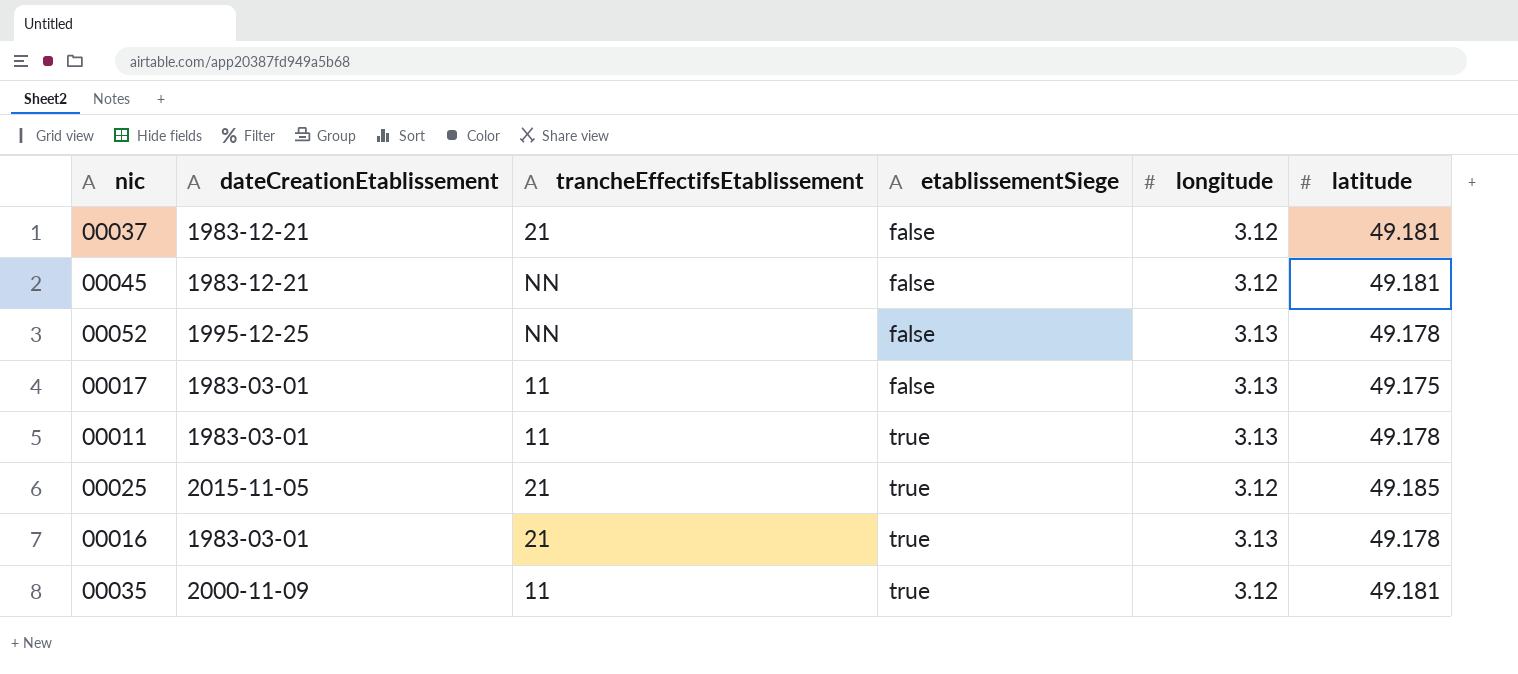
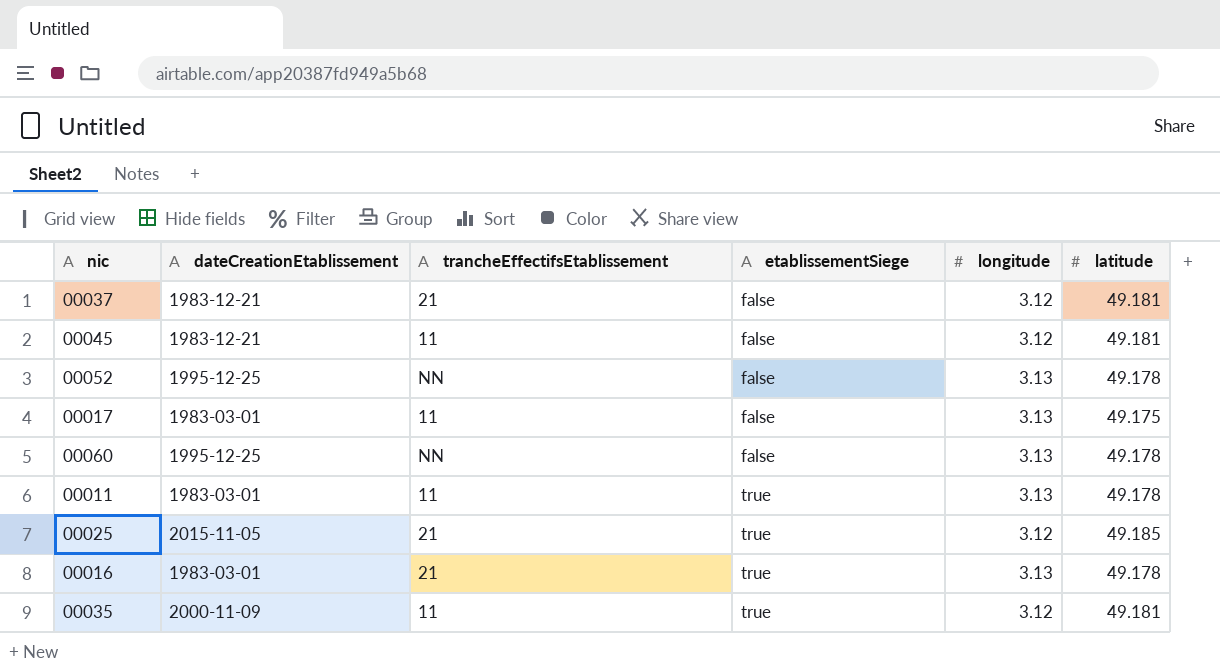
00045 | trancheEffectifsEtablissement: NN -> 11
row 00060: none -> 1995-12-25 | NN | false | 3.13 | 49.178

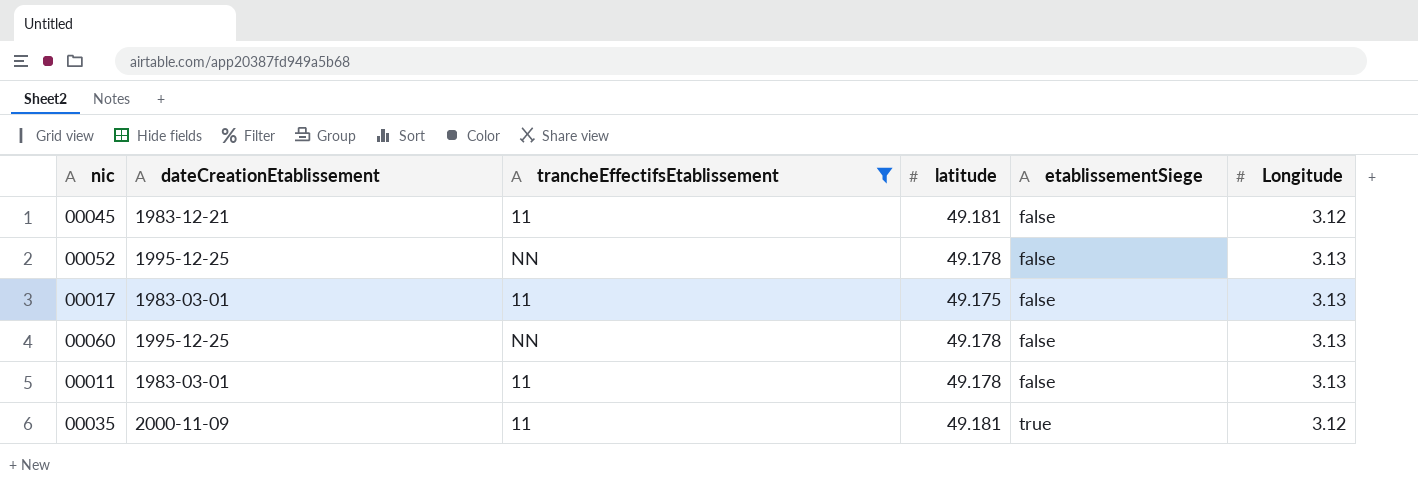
filter: none -> trancheEffectifsEtablissement != 21
column latitude | position: 6 -> 4
column name: longitude -> Longitude
00011 | etablissementSiege: true -> false

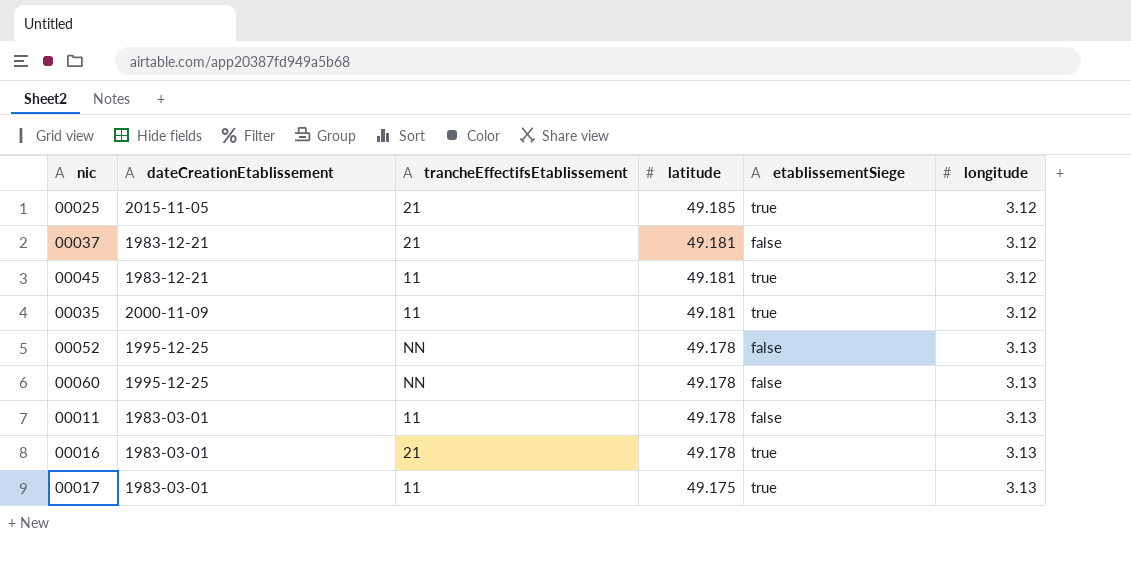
filter: trancheEffectifsEtablissement != 21 -> none
row order: etablissementSiege ascending -> latitude descending
column name: Longitude -> longitude
00045 | etablissementSiege: false -> true
00017 | etablissementSiege: false -> true

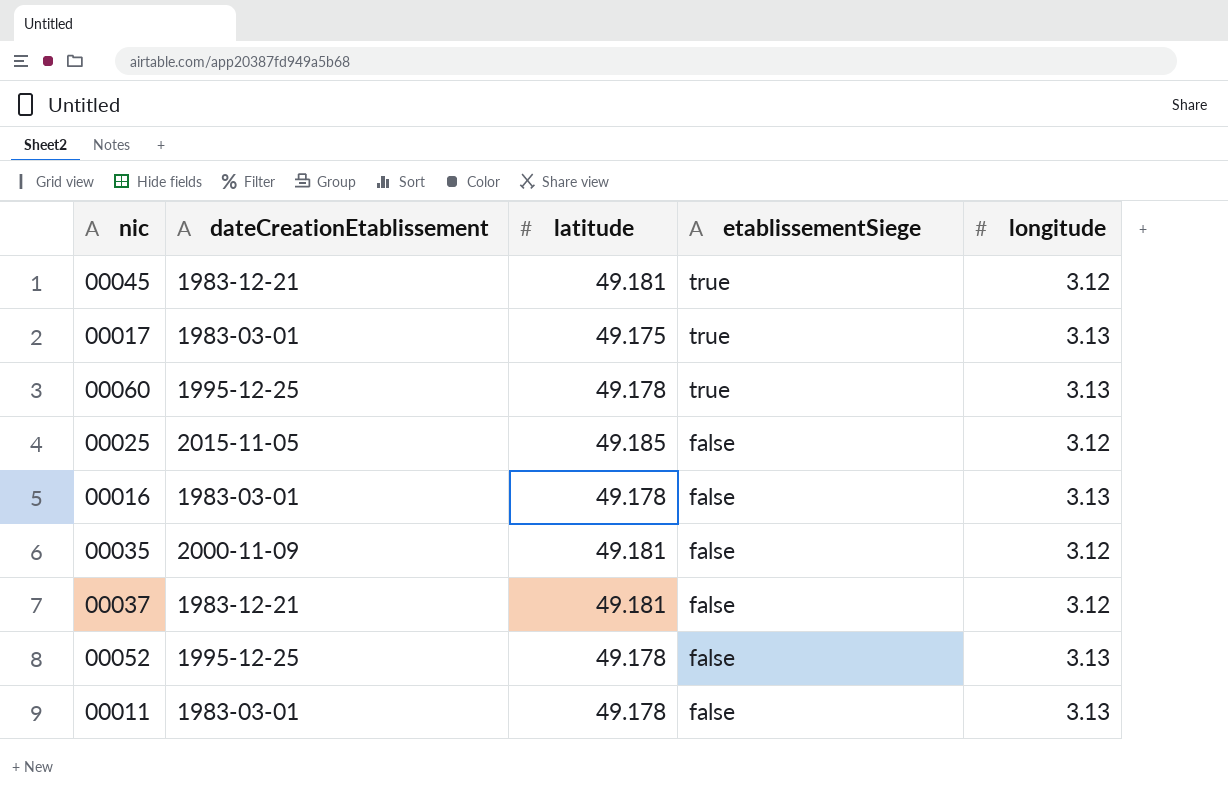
row order: latitude descending -> etablissementSiege descending
column trancheEffectifsEtablissement | position: 3 -> none
00060 | etablissementSiege: false -> true
00025 | etablissementSiege: true -> false
00016 | etablissementSiege: true -> false
00035 | etablissementSiege: true -> false

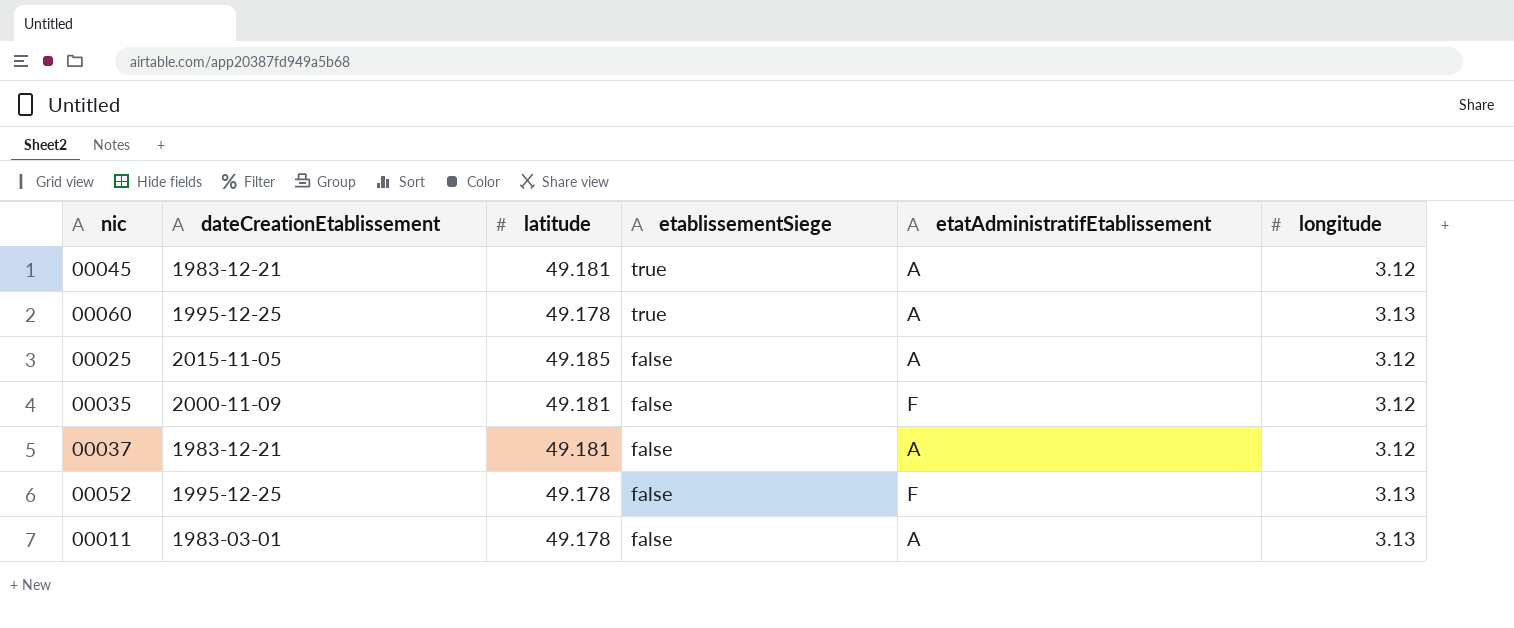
column etatAdministratifEtablissement | position: none -> 5
row 00017: 1983-03-01 | 49.175 | true | 3.13 -> none
row 00016: 1983-03-01 | 49.178 | false | 3.13 -> none

